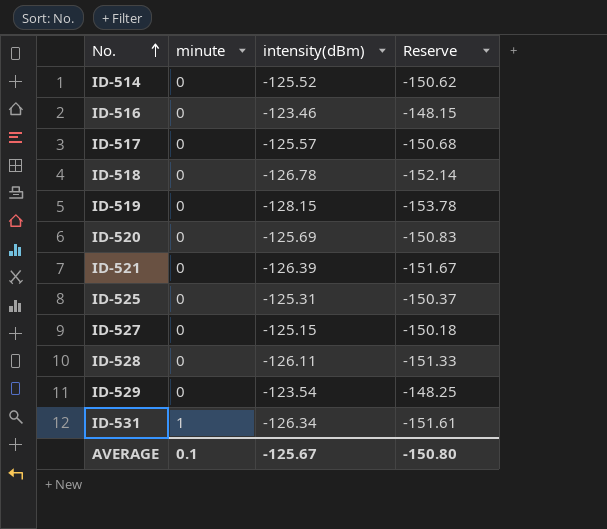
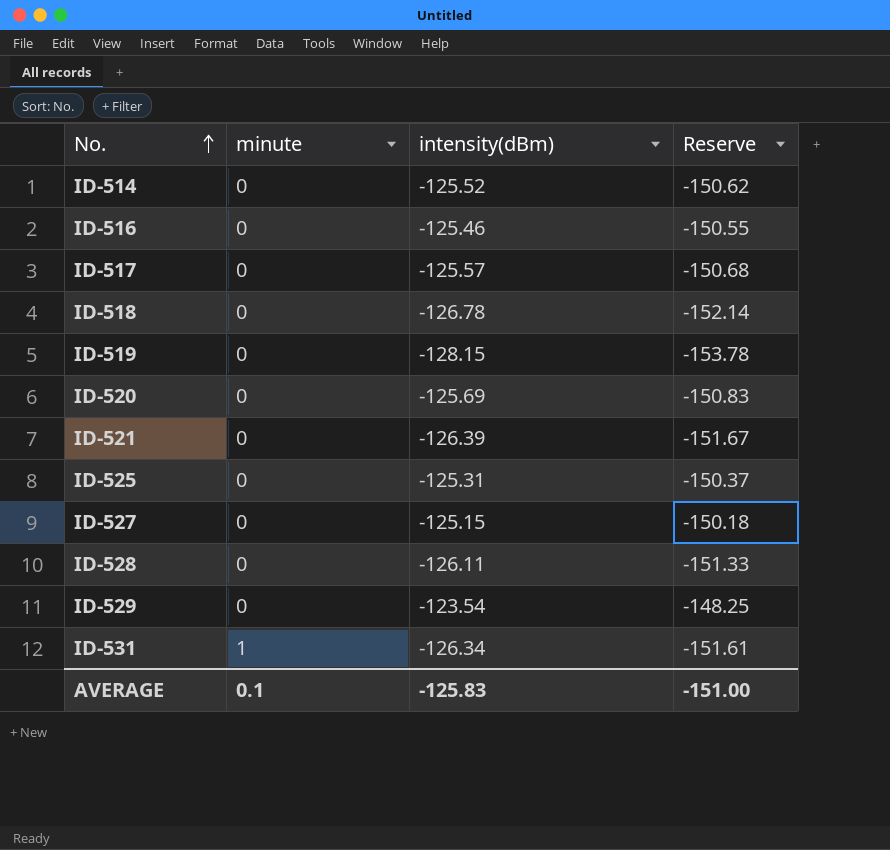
ID-516 | intensity(dBm): -123.46 -> -125.46
ID-516 | Reserve: -148.15 -> -150.55
AVERAGE | intensity(dBm): -125.67 -> -125.83
AVERAGE | Reserve: -150.80 -> -151.00

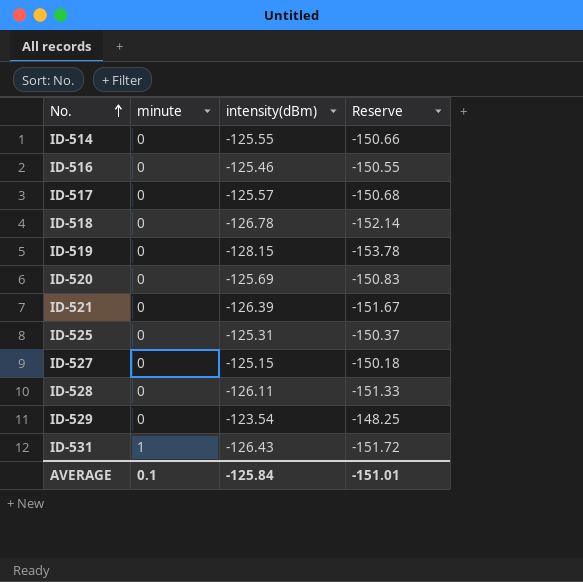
ID-514 | intensity(dBm): -125.52 -> -125.55
ID-514 | Reserve: -150.62 -> -150.66
ID-531 | intensity(dBm): -126.34 -> -126.43
ID-531 | Reserve: -151.61 -> -151.72
AVERAGE | intensity(dBm): -125.83 -> -125.84
AVERAGE | Reserve: -151.00 -> -151.01

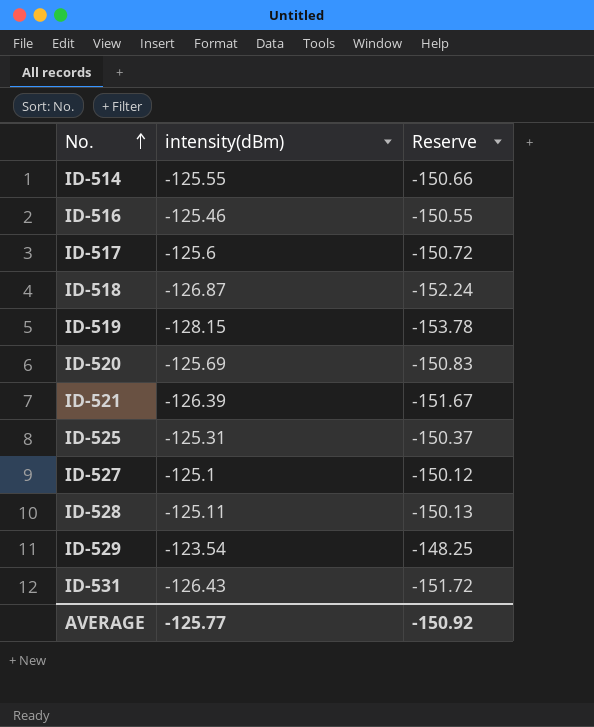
column minute | position: 2 -> none
ID-517 | intensity(dBm): -125.57 -> -125.6
ID-517 | Reserve: -150.68 -> -150.72
ID-518 | intensity(dBm): -126.78 -> -126.87
ID-518 | Reserve: -152.14 -> -152.24
ID-527 | intensity(dBm): -125.15 -> -125.1
ID-527 | Reserve: -150.18 -> -150.12
ID-528 | intensity(dBm): -126.11 -> -125.11
ID-528 | Reserve: -151.33 -> -150.13
AVERAGE | intensity(dBm): -125.84 -> -125.77
AVERAGE | Reserve: -151.01 -> -150.92

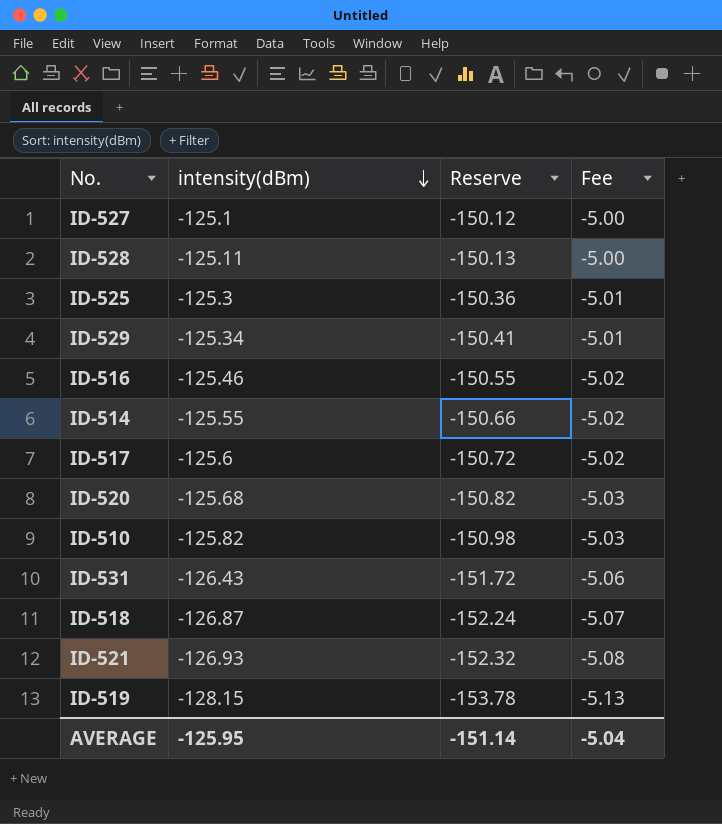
row order: No. ascending -> intensity(dBm) descending
column Fee | formula: none -> [intensity(dBm)] * 0.04
ID-525 | intensity(dBm): -125.31 -> -125.3
ID-525 | Reserve: -150.37 -> -150.36
ID-529 | intensity(dBm): -123.54 -> -125.34
ID-529 | Reserve: -148.25 -> -150.41
ID-520 | intensity(dBm): -125.69 -> -125.68
ID-520 | Reserve: -150.83 -> -150.82
row ID-510: none -> -125.82 | -150.98 | -5.03
ID-521 | intensity(dBm): -126.39 -> -126.93
ID-521 | Reserve: -151.67 -> -152.32
AVERAGE | intensity(dBm): -125.77 -> -125.95
AVERAGE | Reserve: -150.92 -> -151.14

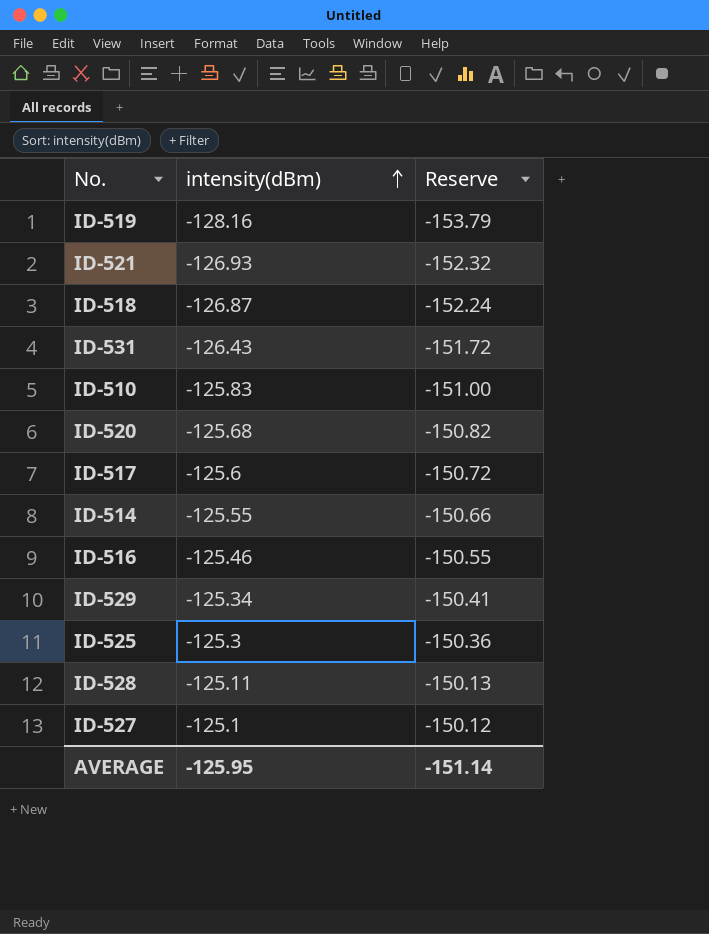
row order: intensity(dBm) descending -> intensity(dBm) ascending
column Fee | formula: [intensity(dBm)] * 0.04 -> none
ID-519 | intensity(dBm): -128.15 -> -128.16
ID-519 | Reserve: -153.78 -> -153.79
ID-510 | intensity(dBm): -125.82 -> -125.83
ID-510 | Reserve: -150.98 -> -151.00

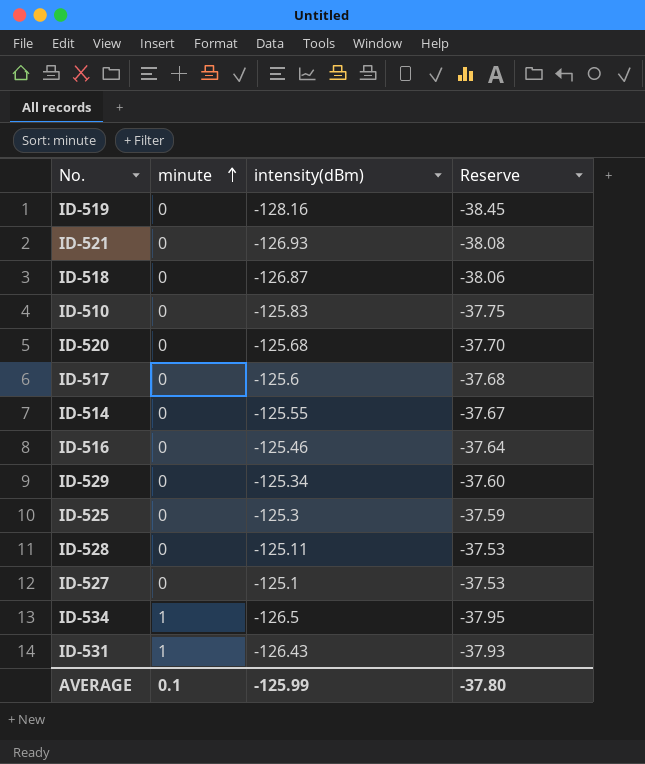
row order: intensity(dBm) ascending -> minute ascending
column minute | position: none -> 2
column Reserve | formula: [intensity(dBm)] * 1.2 -> [intensity(dBm)] * 0.3
row ID-534: none -> 1 | -126.5 | -37.95
AVERAGE | intensity(dBm): -125.95 -> -125.99
AVERAGE | Reserve: -151.14 -> -37.80

